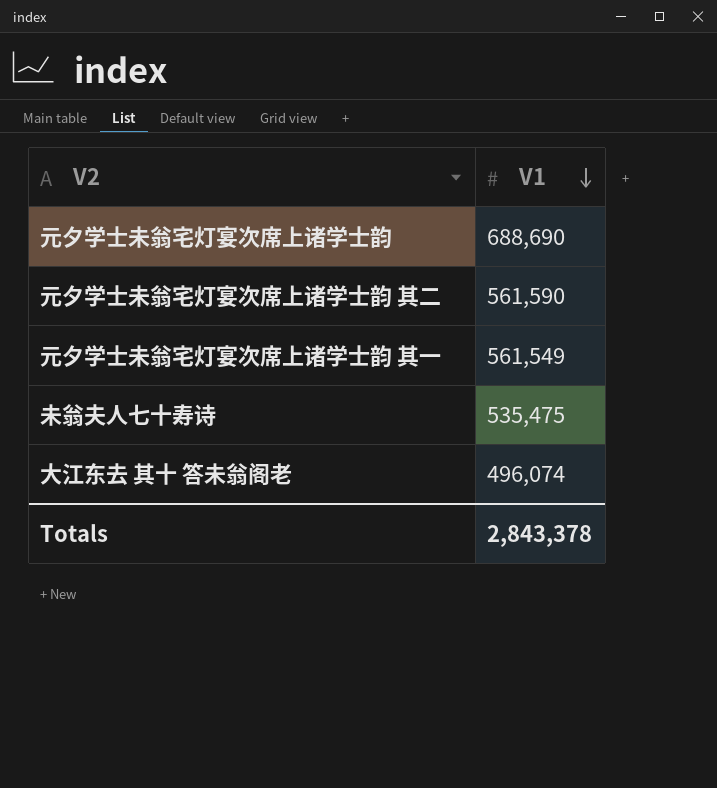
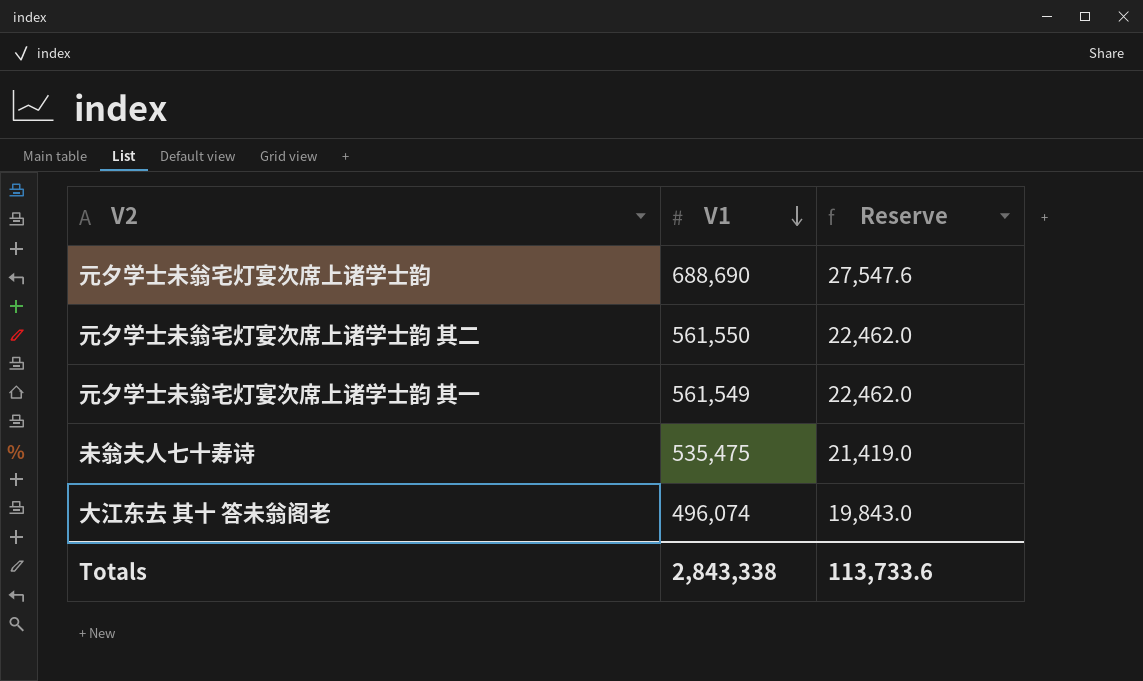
column Reserve | formula: none -> [V1] * 0.04
元夕学士未翁宅灯宴次席上诸学士韵 其二 | V1: 561,590 -> 561,550
Totals | V1: 2,843,378 -> 2,843,338

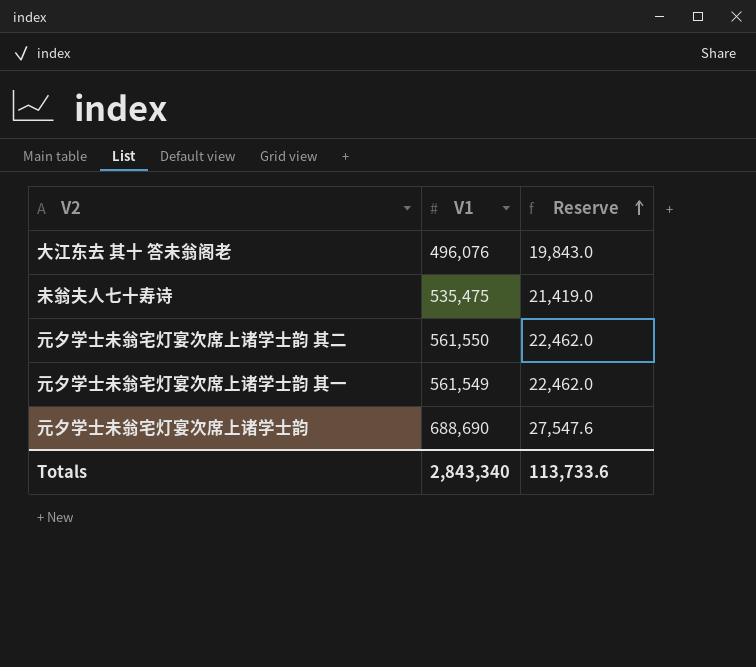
row order: V1 descending -> Reserve ascending
大江东去 其十 答未翁阁老 | V1: 496,074 -> 496,076
Totals | V1: 2,843,338 -> 2,843,340

